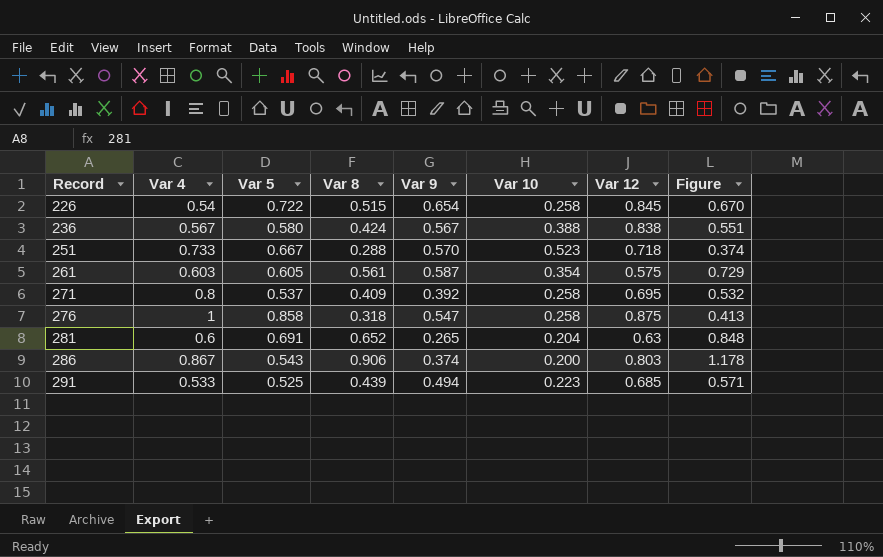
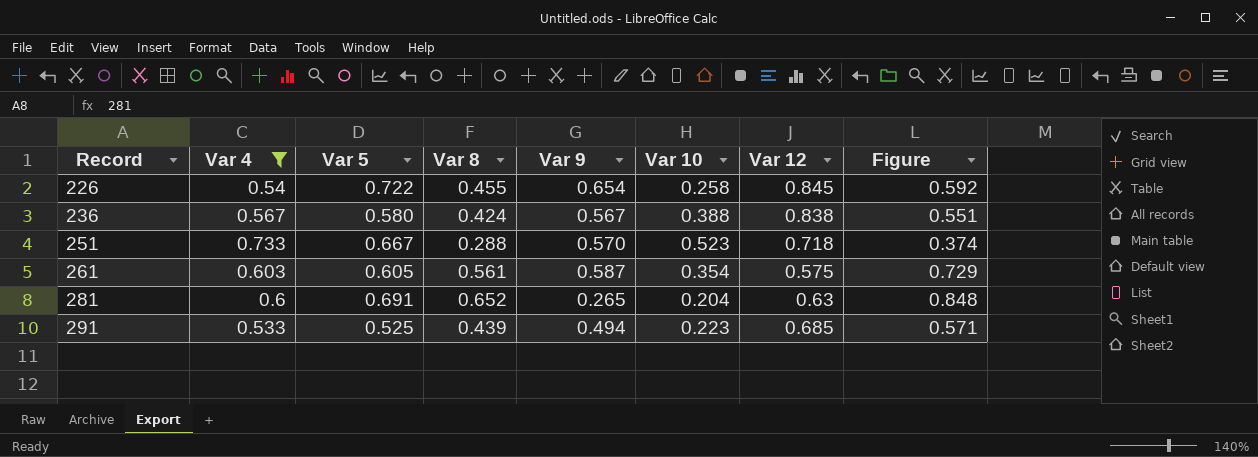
filter: none -> Var 4 <= 0.733
226 | Var 8: 0.515 -> 0.455
226 | Figure: 0.670 -> 0.592

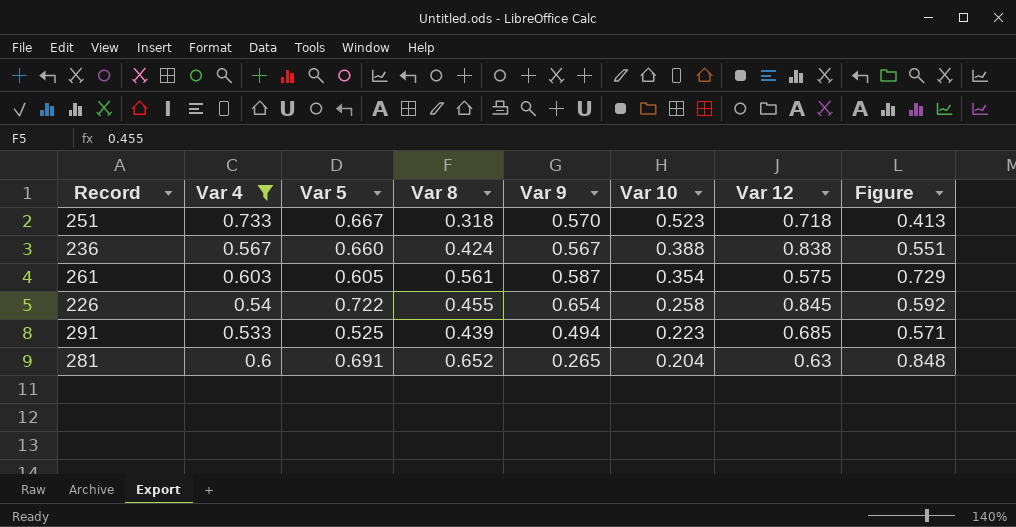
row order: Record ascending -> Var 10 descending
251 | Var 8: 0.288 -> 0.318
251 | Figure: 0.374 -> 0.413
236 | Var 5: 0.580 -> 0.660

